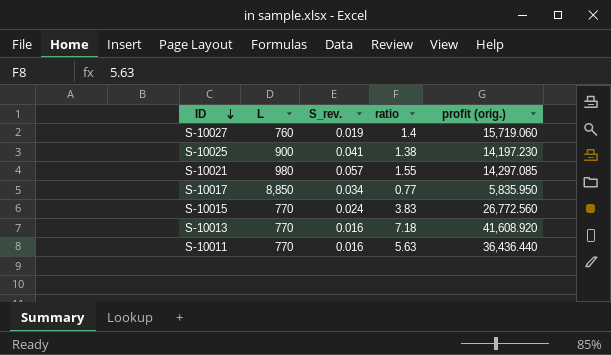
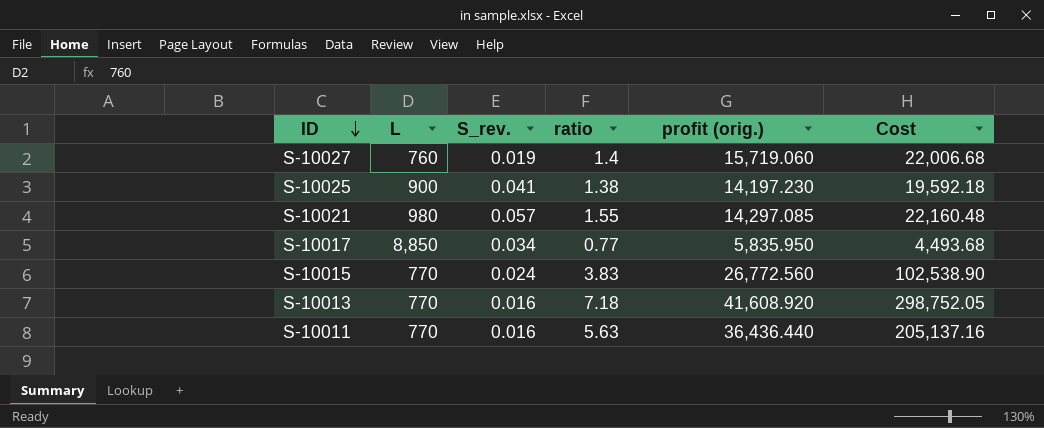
column Cost | formula: none -> [ratio] * [profit (orig.)]

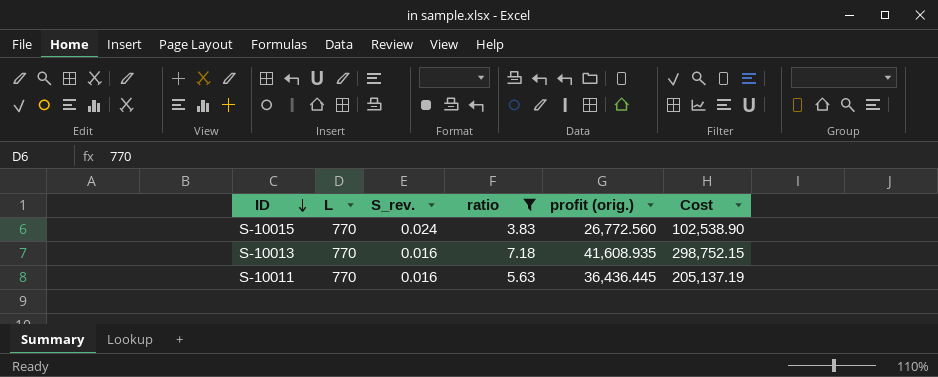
filter: none -> ratio >= 3.83
S-10013 | profit (orig.): 41,608.920 -> 41,608.935
S-10013 | Cost: 298,752.05 -> 298,752.15
S-10011 | profit (orig.): 36,436.440 -> 36,436.445
S-10011 | Cost: 205,137.16 -> 205,137.19

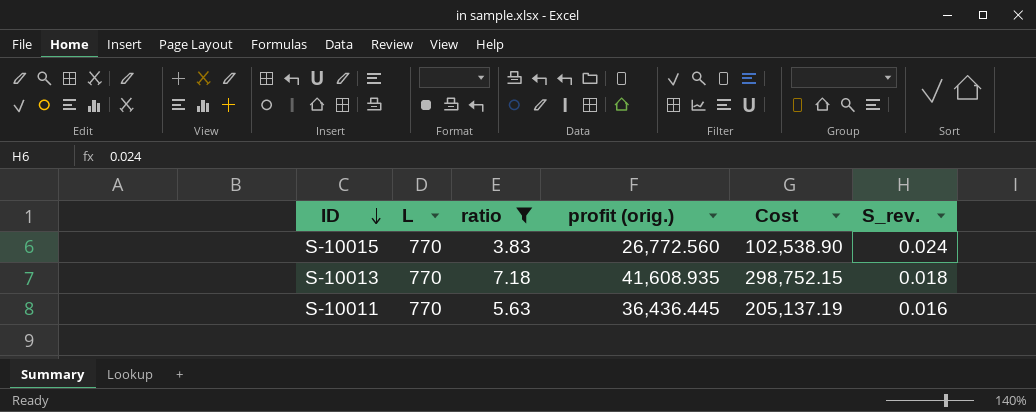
column S_rev. | position: 3 -> 6
S-10013 | S_rev.: 0.016 -> 0.018

